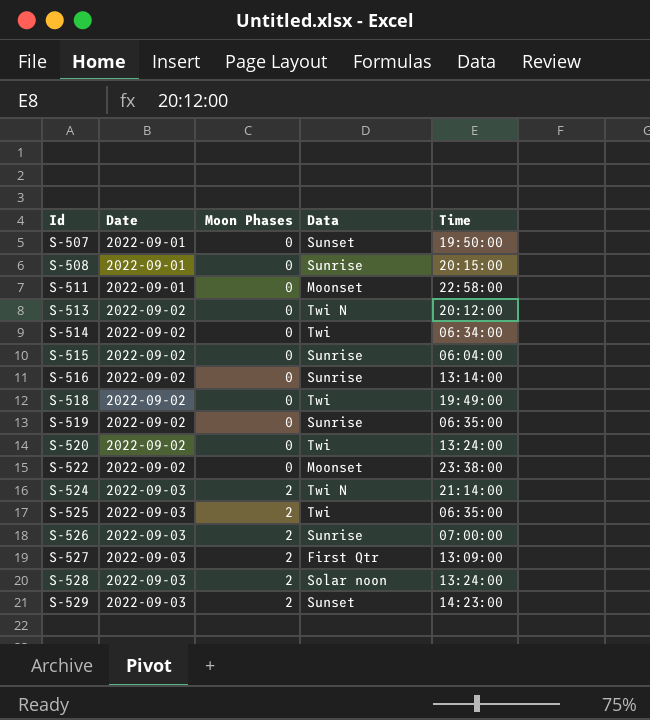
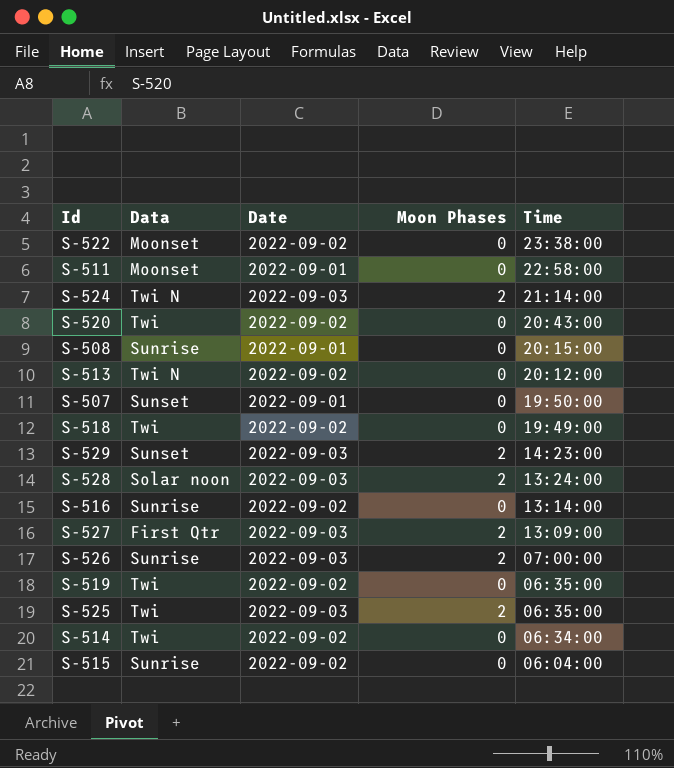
row order: Id ascending -> Time descending
column Data | position: 4 -> 2
S-520 | Time: 13:24:00 -> 20:43:00
S-519 | Data: Sunrise -> Twi

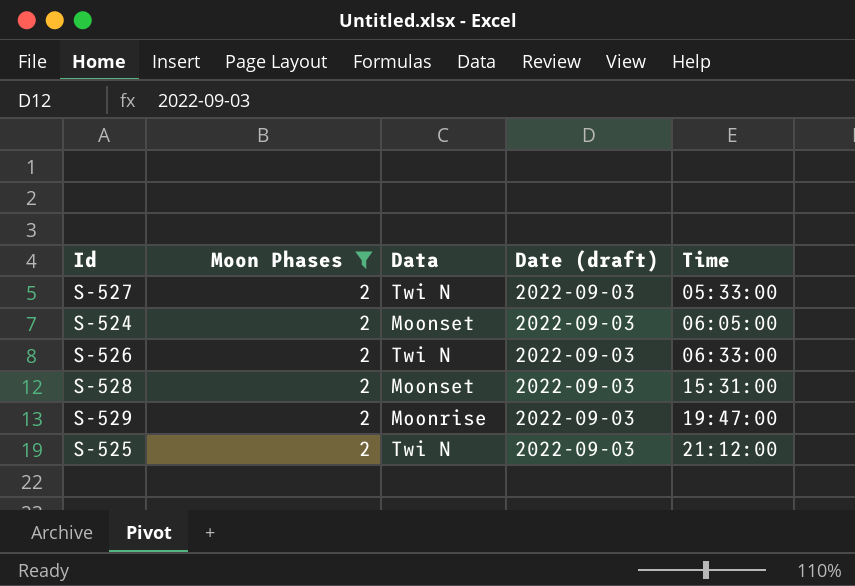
filter: none -> Moon Phases = 2
row order: Time descending -> Time ascending
column Moon Phases | position: 4 -> 2
column name: Date -> Date (draft)
S-527 | Data: First Qtr -> Twi N
S-527 | Time: 13:09:00 -> 05:33:00
S-524 | Data: Twi N -> Moonset
S-524 | Time: 21:14:00 -> 06:05:00
S-526 | Data: Sunrise -> Twi N
S-526 | Time: 07:00:00 -> 06:33:00
S-528 | Data: Solar noon -> Moonset
S-528 | Time: 13:24:00 -> 15:31:00
S-529 | Data: Sunset -> Moonrise
S-529 | Time: 14:23:00 -> 19:47:00
S-525 | Data: Twi -> Twi N
S-525 | Time: 06:35:00 -> 21:12:00

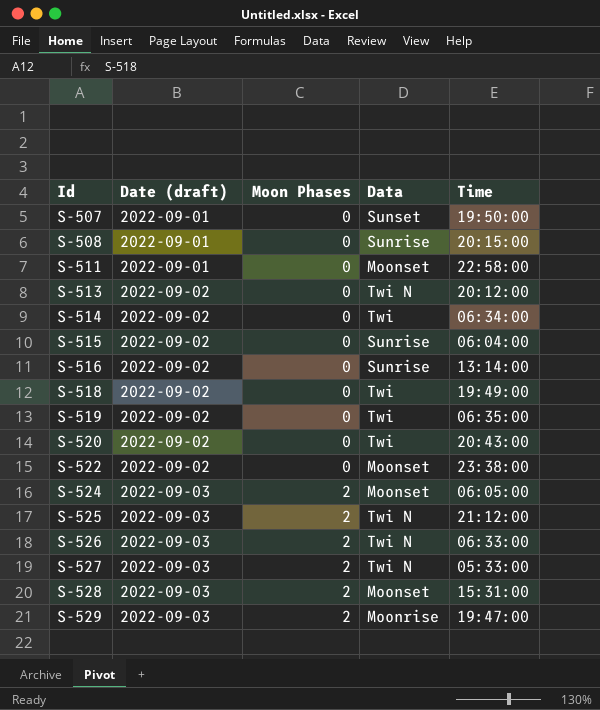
filter: Moon Phases = 2 -> none
row order: Time ascending -> Id ascending
column Date (draft) | position: 4 -> 2

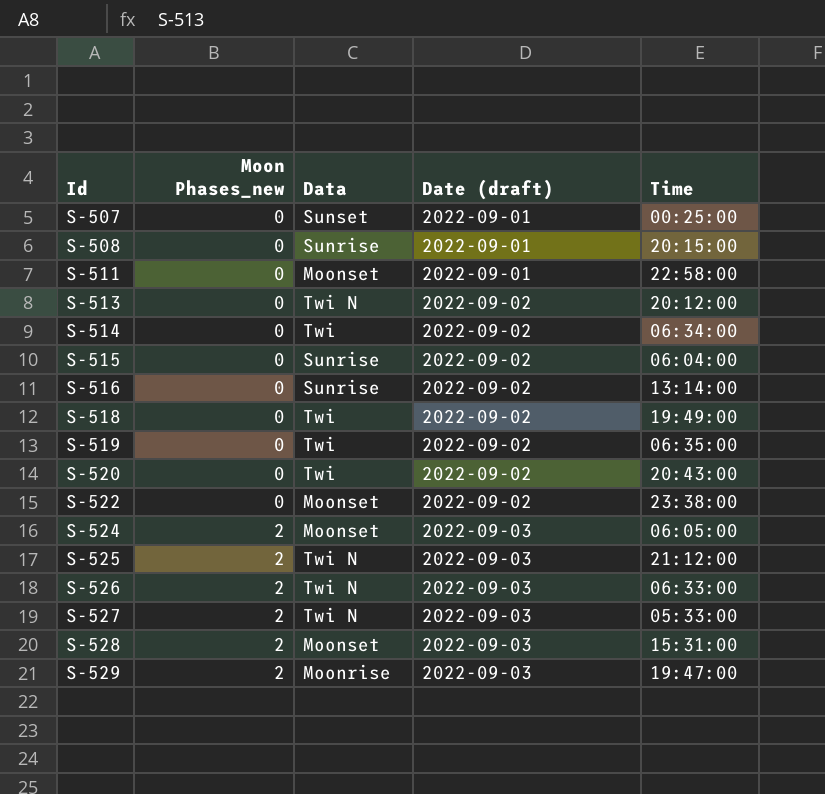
column name: Moon Phases -> Moon Phases_new
column Date (draft) | position: 2 -> 4
S-507 | Time: 19:50:00 -> 00:25:00

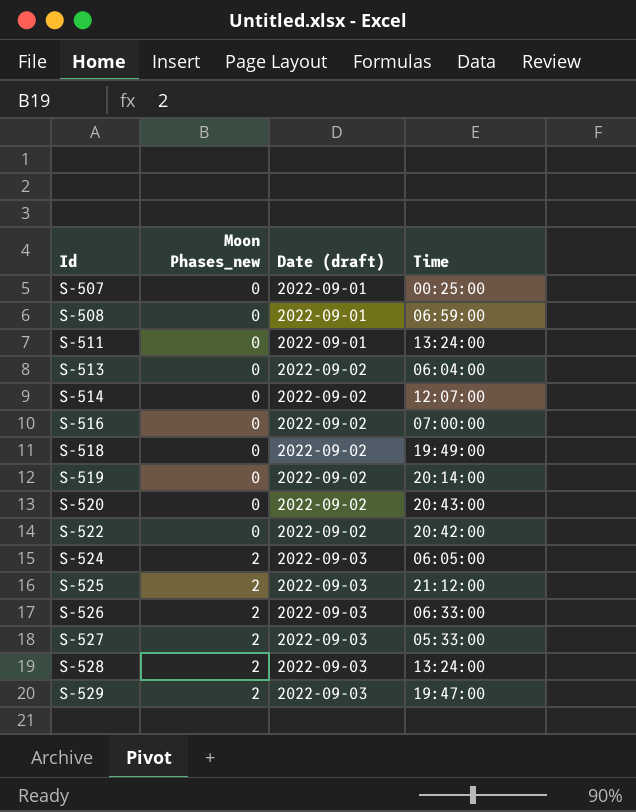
column Data | position: 3 -> none
row S-515: 0 | Sunrise | 2022-09-02 | 06:04:00 -> none
S-508 | Time: 20:15:00 -> 06:59:00
S-511 | Time: 22:58:00 -> 13:24:00
S-513 | Time: 20:12:00 -> 06:04:00
S-514 | Time: 06:34:00 -> 12:07:00
S-516 | Time: 13:14:00 -> 07:00:00
S-519 | Time: 06:35:00 -> 20:14:00
S-522 | Time: 23:38:00 -> 20:42:00
S-528 | Time: 15:31:00 -> 13:24:00

